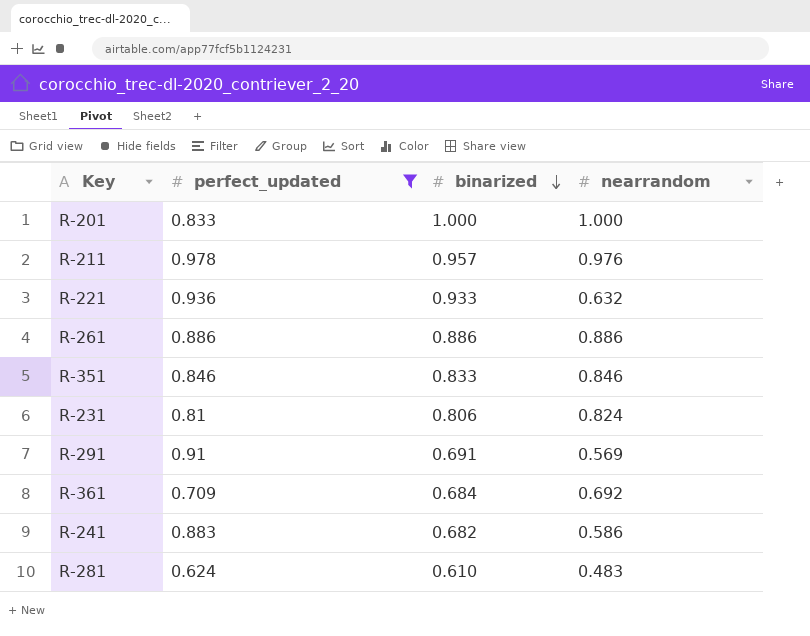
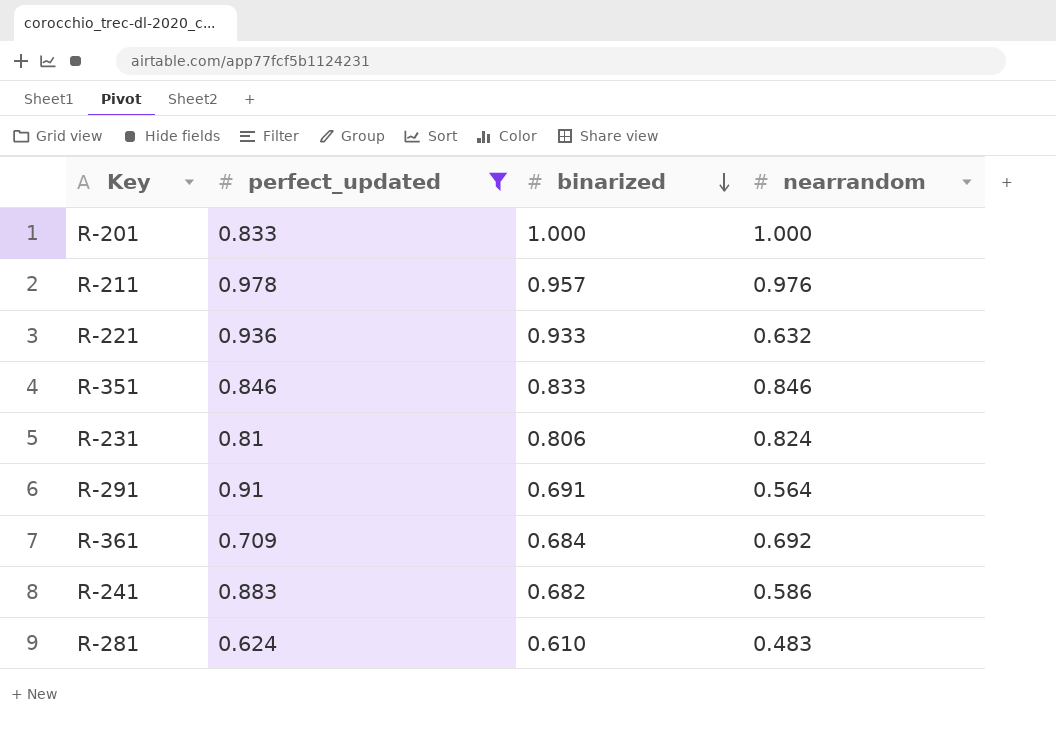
row R-261: 0.886 | 0.886 | 0.886 -> none
R-291 | nearrandom: 0.569 -> 0.564

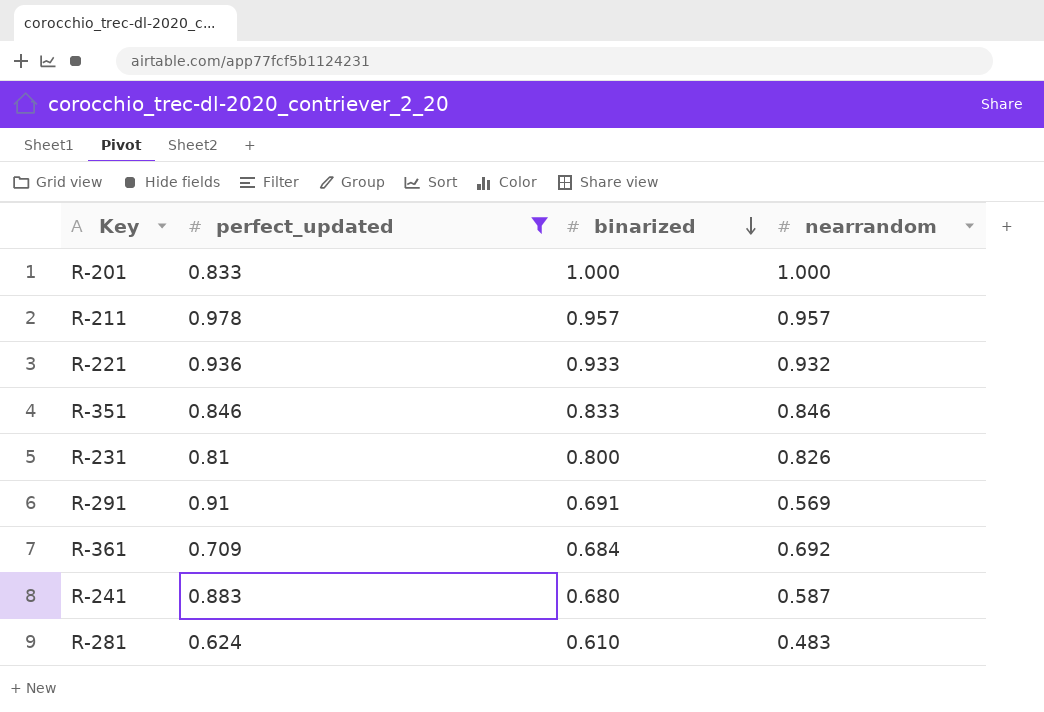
R-211 | nearrandom: 0.976 -> 0.957
R-221 | nearrandom: 0.632 -> 0.932
R-231 | binarized: 0.806 -> 0.800
R-231 | nearrandom: 0.824 -> 0.826
R-291 | nearrandom: 0.564 -> 0.569
R-241 | binarized: 0.682 -> 0.680
R-241 | nearrandom: 0.586 -> 0.587

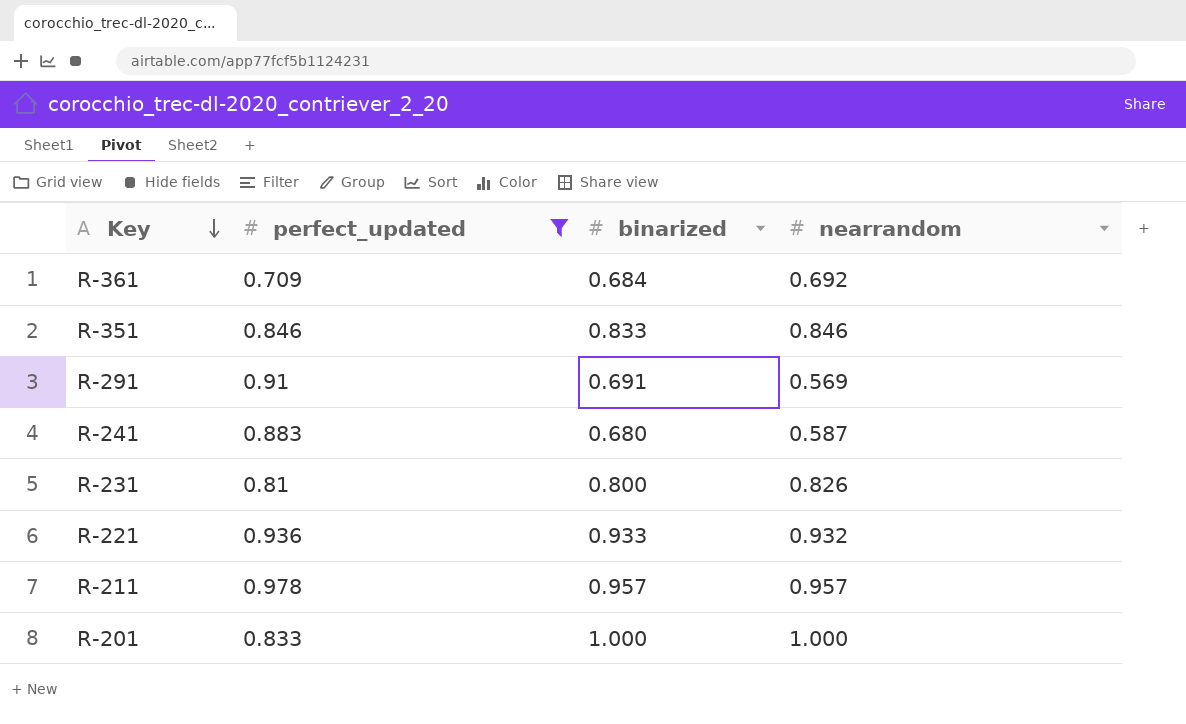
row order: binarized descending -> Key descending
row R-281: 0.624 | 0.610 | 0.483 -> none

